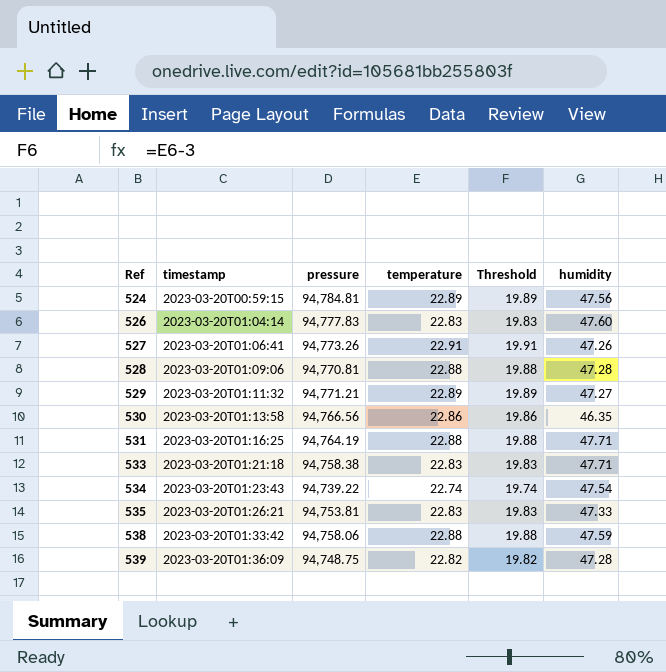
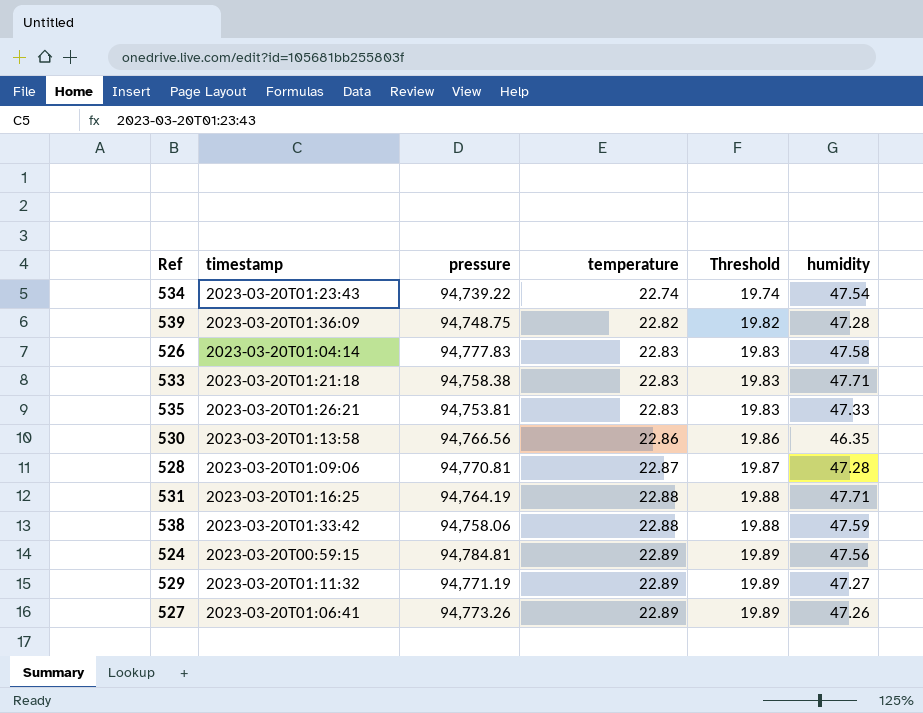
row order: Ref ascending -> temperature ascending
526 | humidity: 47.60 -> 47.58
528 | temperature: 22.88 -> 22.87
528 | Threshold: 19.88 -> 19.87
529 | pressure: 94,771.21 -> 94,771.19
527 | temperature: 22.91 -> 22.89
527 | Threshold: 19.91 -> 19.89

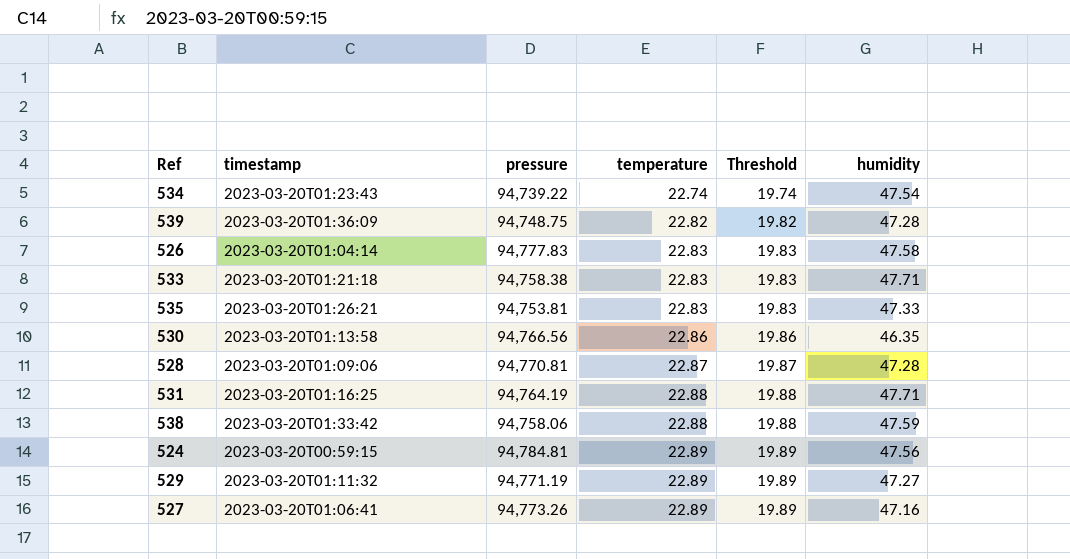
527 | humidity: 47.26 -> 47.16

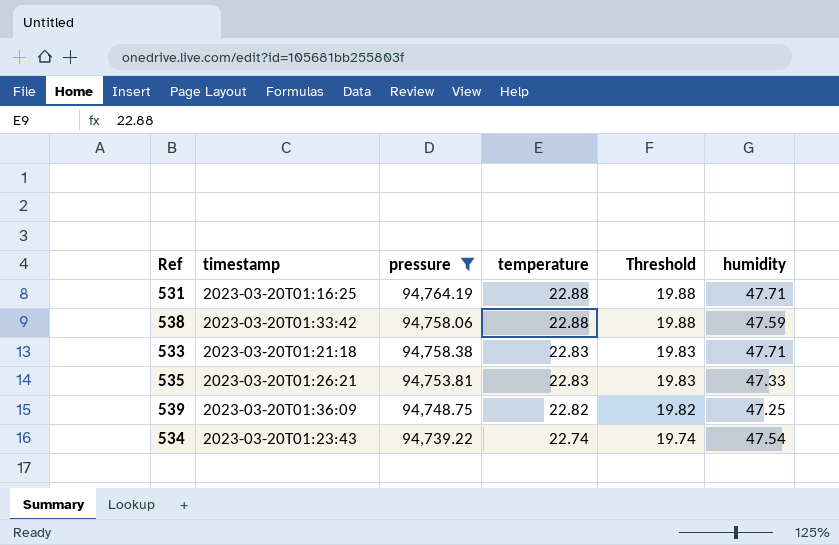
filter: none -> pressure <= 94,764.19
row order: temperature ascending -> temperature descending
539 | humidity: 47.28 -> 47.25

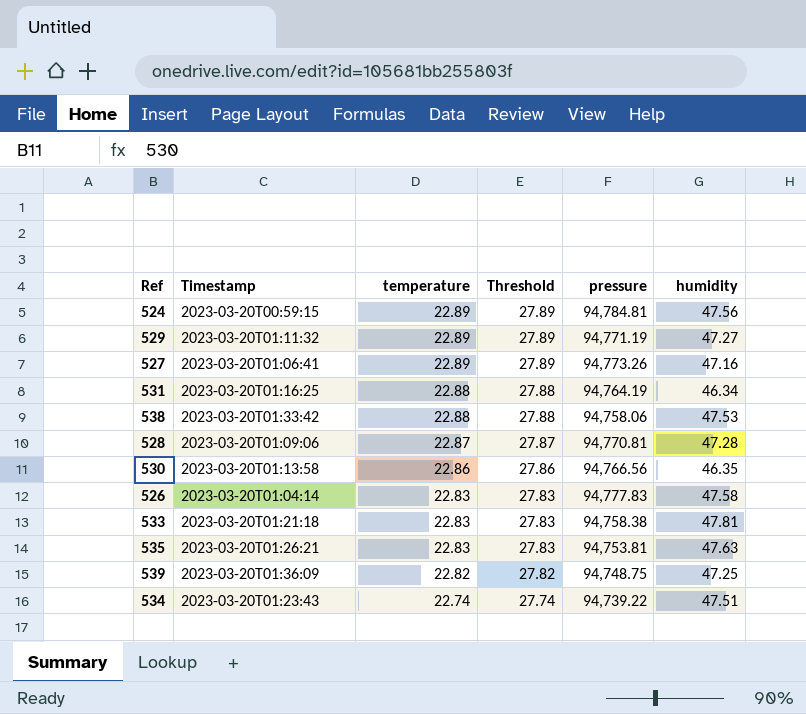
filter: pressure <= 94,764.19 -> none
column name: timestamp -> Timestamp
column Threshold | formula: [temperature] - 3 -> [temperature] + 5
column pressure | position: 3 -> 5
531 | humidity: 47.71 -> 46.34
538 | humidity: 47.59 -> 47.53
533 | humidity: 47.71 -> 47.81
535 | humidity: 47.33 -> 47.63
534 | humidity: 47.54 -> 47.51

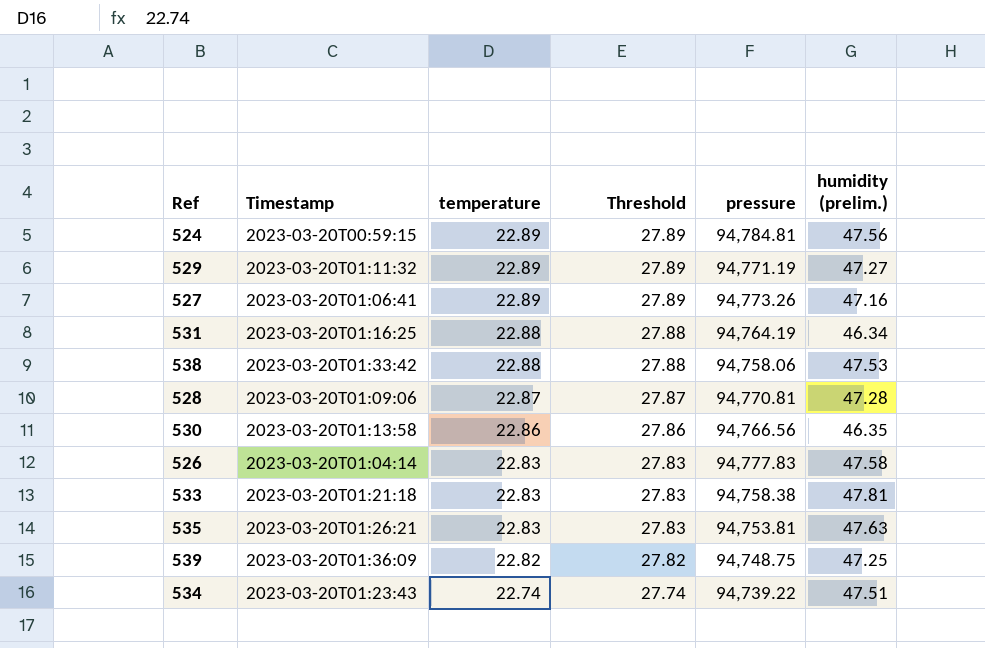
column name: humidity -> humidity (prelim.)

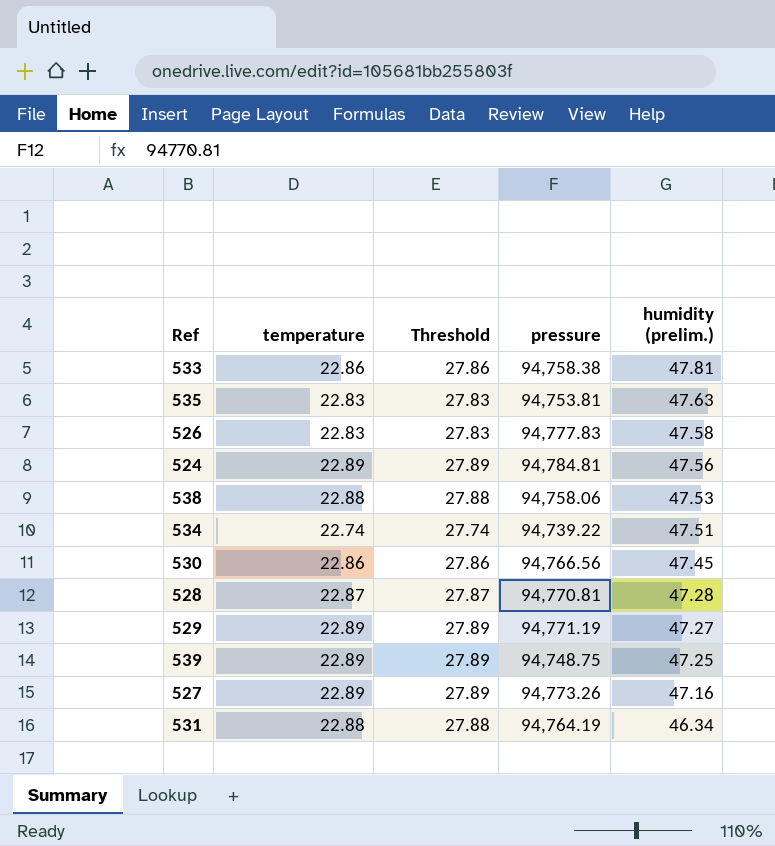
row order: temperature descending -> humidity (prelim.) descending
column Timestamp | position: 2 -> none
533 | temperature: 22.83 -> 22.86
533 | Threshold: 27.83 -> 27.86
530 | humidity (prelim.): 46.35 -> 47.45
539 | temperature: 22.82 -> 22.89
539 | Threshold: 27.82 -> 27.89

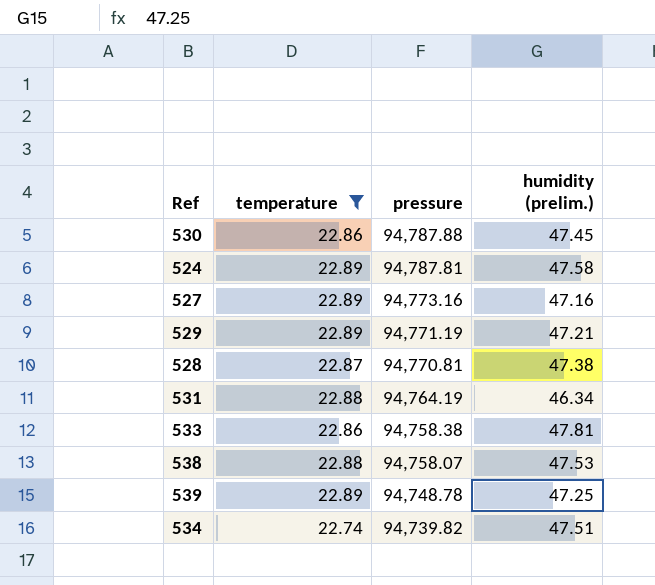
filter: none -> temperature != 22.83
row order: humidity (prelim.) descending -> pressure descending
column Threshold | formula: [temperature] + 5 -> none
530 | pressure: 94,766.56 -> 94,787.88
524 | pressure: 94,784.81 -> 94,787.81
524 | humidity (prelim.): 47.56 -> 47.58
527 | pressure: 94,773.26 -> 94,773.16
529 | humidity (prelim.): 47.27 -> 47.21
528 | humidity (prelim.): 47.28 -> 47.38
538 | pressure: 94,758.06 -> 94,758.07
539 | pressure: 94,748.75 -> 94,748.78
534 | pressure: 94,739.22 -> 94,739.82

